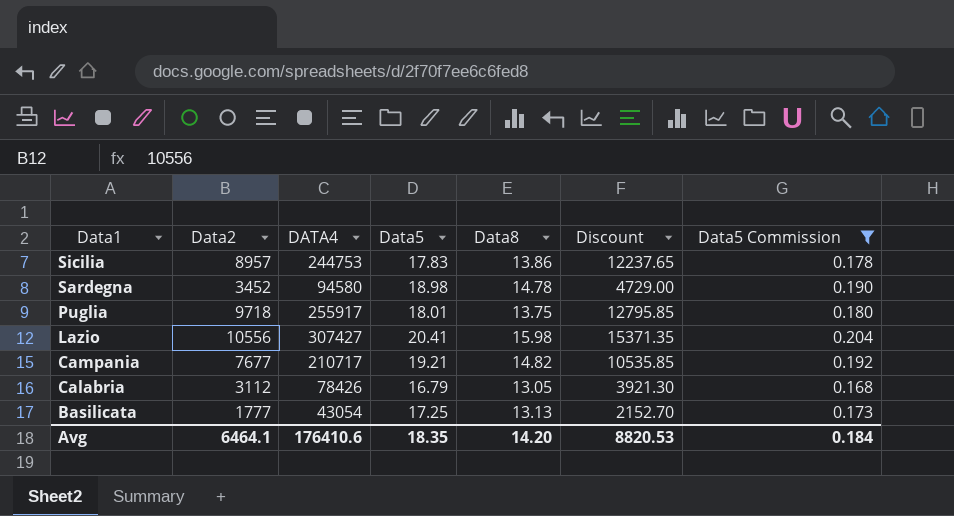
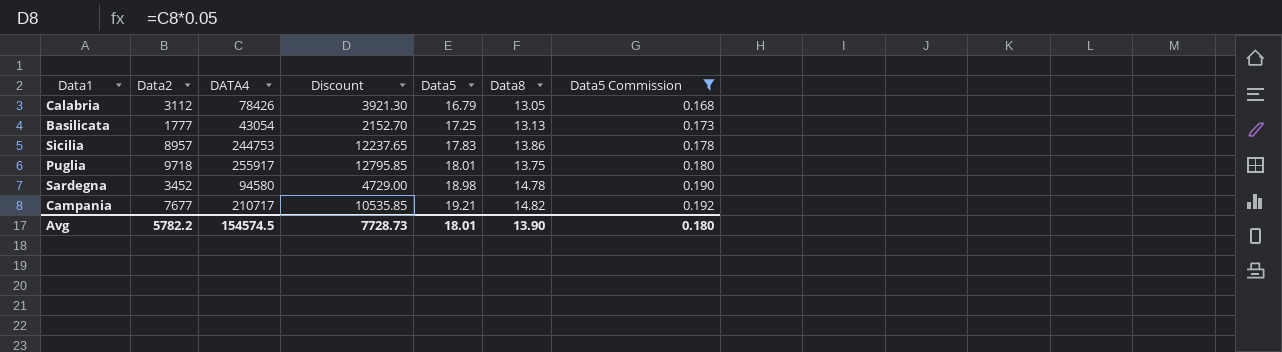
row order: Data1 descending -> Data5 ascending
column Discount | position: 6 -> 4
row Lazio: 10556 | 307427 | 20.41 | 15.98 | 15371.35 | 0.204 -> none
Avg | Data2: 6464.1 -> 5782.2
Avg | DATA4: 176410.6 -> 154574.5
Avg | Discount: 8820.53 -> 7728.73
Avg | Data5: 18.35 -> 18.01
Avg | Data8: 14.20 -> 13.90
Avg | Data5 Commission: 0.184 -> 0.180

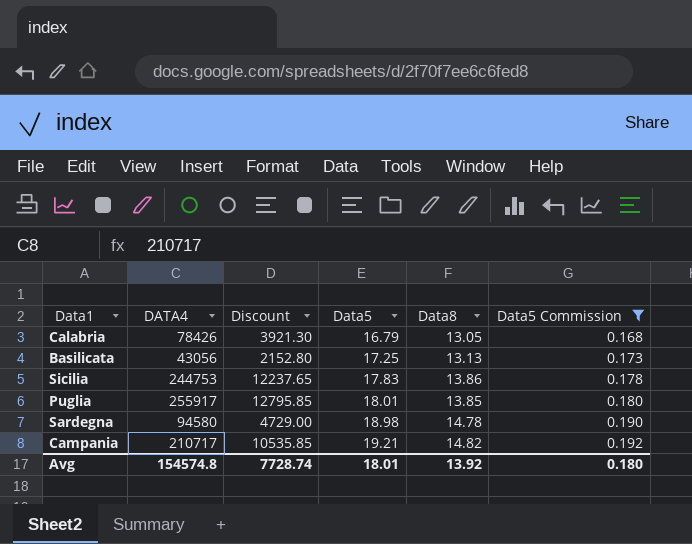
column Data2 | position: 2 -> none
Basilicata | DATA4: 43054 -> 43056
Basilicata | Discount: 2152.70 -> 2152.80
Puglia | Data8: 13.75 -> 13.85
Avg | DATA4: 154574.5 -> 154574.8
Avg | Discount: 7728.73 -> 7728.74
Avg | Data8: 13.90 -> 13.92

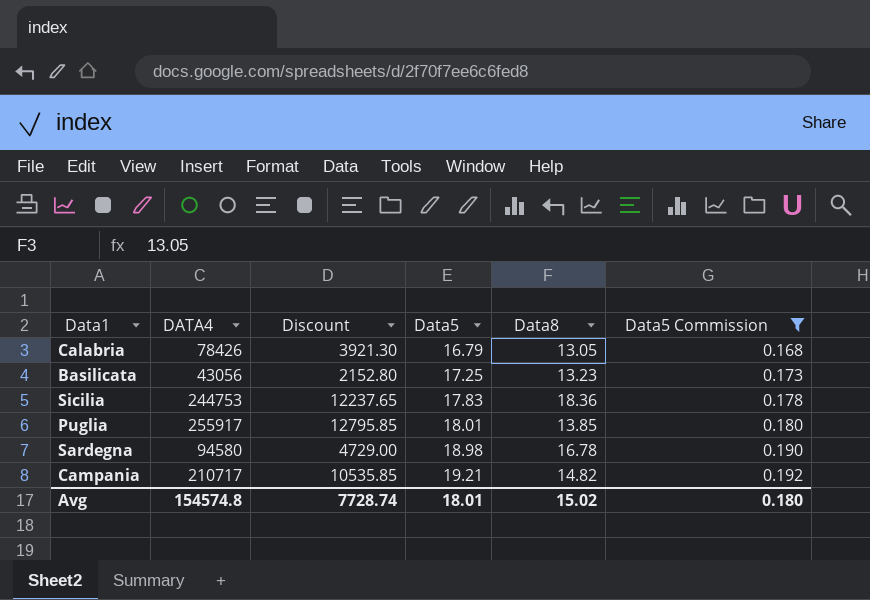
Basilicata | Data8: 13.13 -> 13.23
Sicilia | Data8: 13.86 -> 18.36
Sardegna | Data8: 14.78 -> 16.78
Avg | Data8: 13.92 -> 15.02

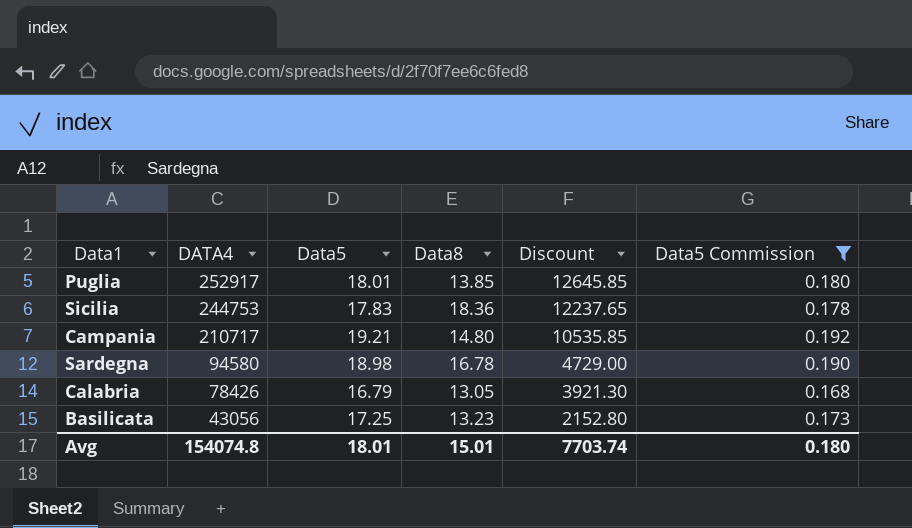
row order: Data5 ascending -> DATA4 descending
column Discount | position: 3 -> 5
Puglia | DATA4: 255917 -> 252917
Puglia | Discount: 12795.85 -> 12645.85
Campania | Data8: 14.82 -> 14.80
Avg | DATA4: 154574.8 -> 154074.8
Avg | Data8: 15.02 -> 15.01
Avg | Discount: 7728.74 -> 7703.74

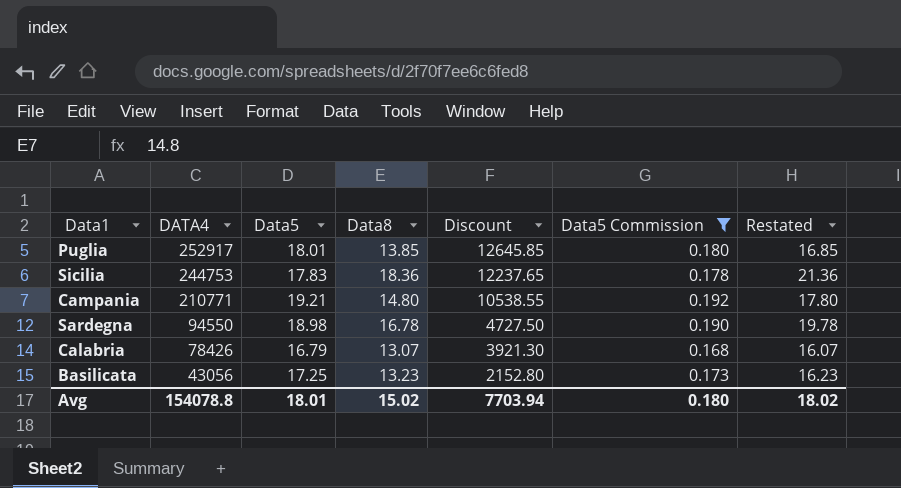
column Restated | formula: none -> [Data8] + 3
Campania | DATA4: 210717 -> 210771
Campania | Discount: 10535.85 -> 10538.55
Sardegna | DATA4: 94580 -> 94550
Sardegna | Discount: 4729.00 -> 4727.50
Calabria | Data8: 13.05 -> 13.07
Avg | DATA4: 154074.8 -> 154078.8
Avg | Data8: 15.01 -> 15.02
Avg | Discount: 7703.74 -> 7703.94

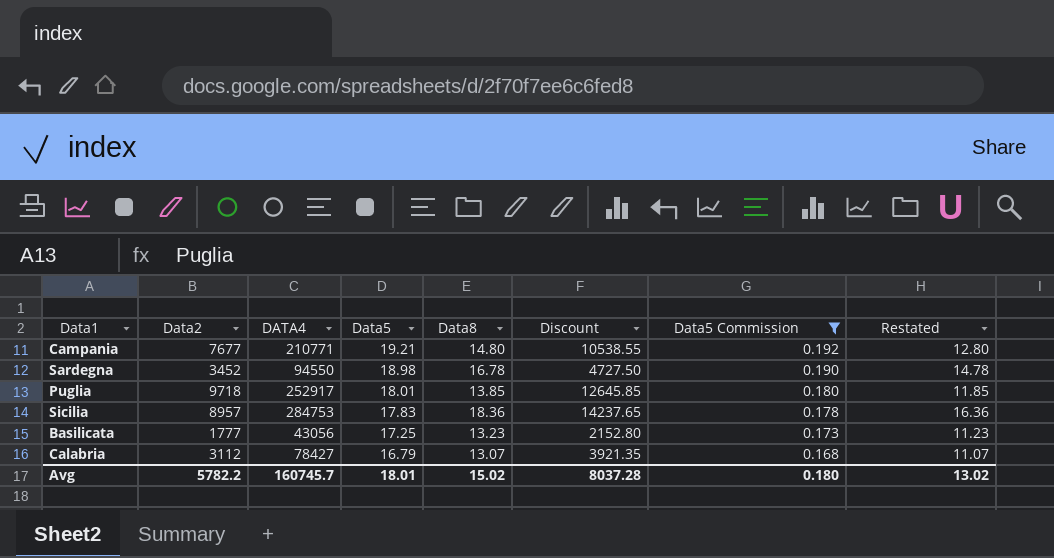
row order: DATA4 descending -> Data5 descending
column Data2 | position: none -> 2
column Restated | formula: [Data8] + 3 -> [Data8] - 2
Sicilia | DATA4: 244753 -> 284753
Sicilia | Discount: 12237.65 -> 14237.65
Calabria | DATA4: 78426 -> 78427
Calabria | Discount: 3921.30 -> 3921.35
Avg | DATA4: 154078.8 -> 160745.7
Avg | Discount: 7703.94 -> 8037.28
Avg | Restated: 18.02 -> 13.02

